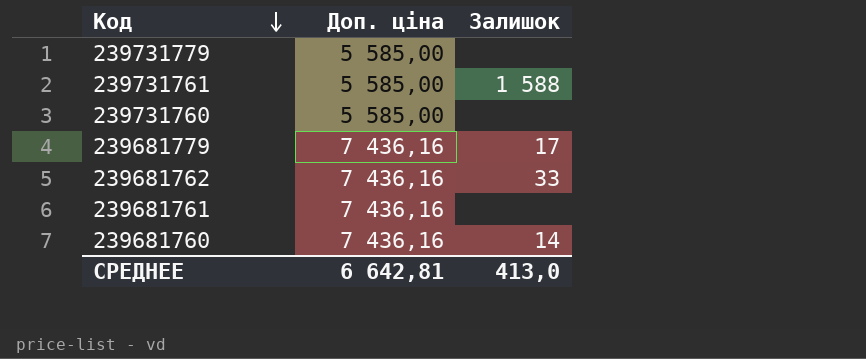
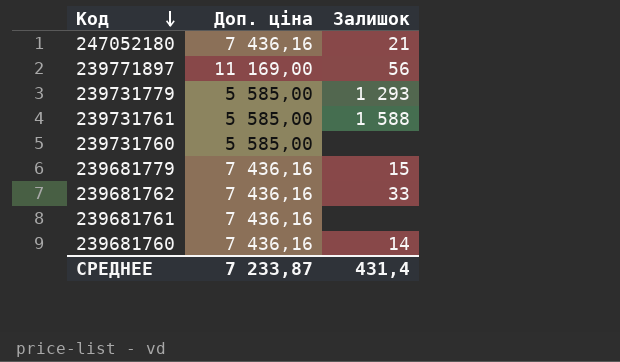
row 247052180: none -> 7 436,16 | 21
row 239771897: none -> 11 169,00 | 56
239731779 | Залишок: none -> 1 293
239681779 | Залишок: 17 -> 15
СРЕДНЕЕ | Доп. ціна: 6 642,81 -> 7 233,87
СРЕДНЕЕ | Залишок: 413,0 -> 431,4

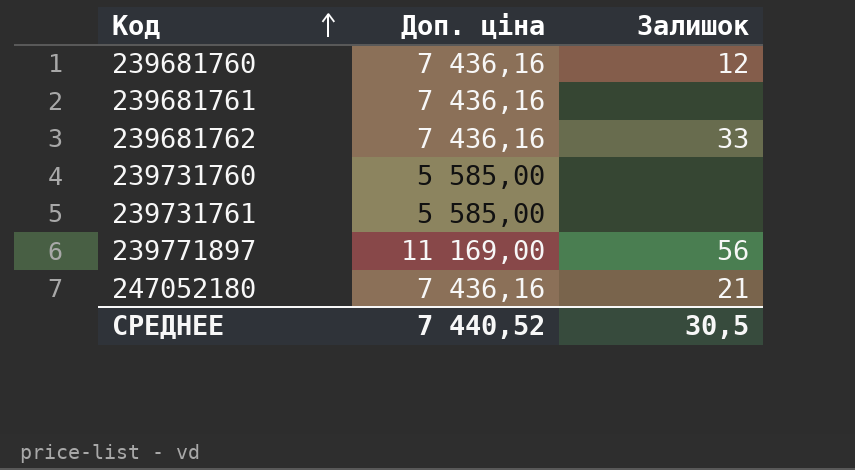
row order: Код descending -> Код ascending
row 239731779: 5 585,00 | 1 293 -> none
row 239681779: 7 436,16 | 15 -> none
239681760 | Залишок: 14 -> 12
239731761 | Залишок: 1 588 -> none
СРЕДНЕЕ | Доп. ціна: 7 233,87 -> 7 440,52
СРЕДНЕЕ | Залишок: 431,4 -> 30,5

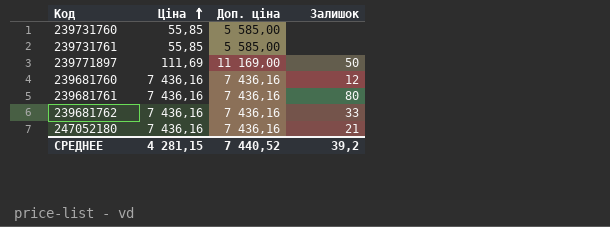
row order: Код ascending -> Ціна ascending
column Ціна | position: none -> 2
239771897 | Залишок: 56 -> 50
239681761 | Залишок: none -> 80
СРЕДНЕЕ | Залишок: 30,5 -> 39,2

